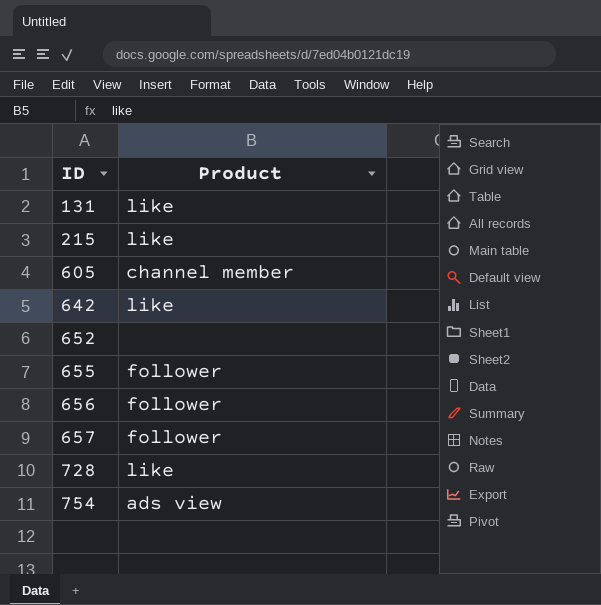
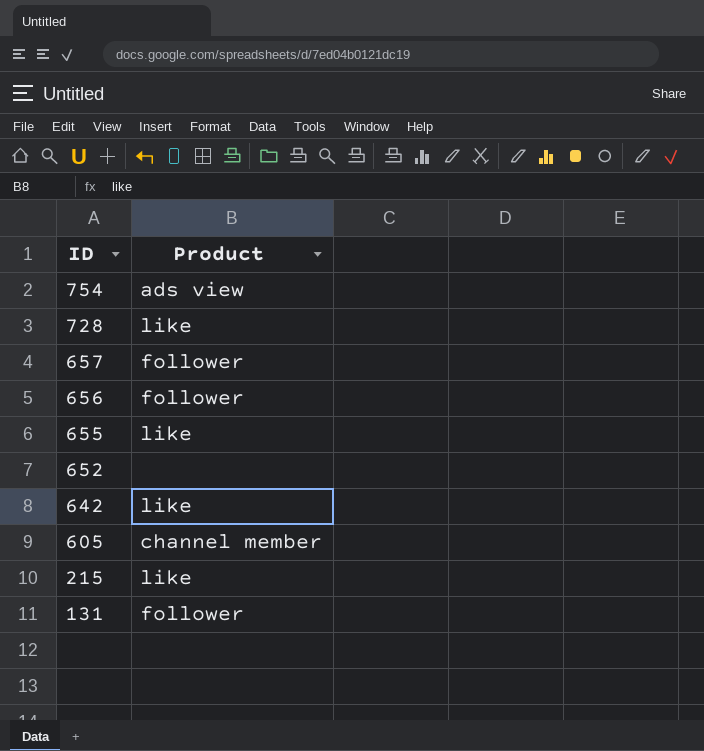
row order: ID ascending -> ID descending
655 | Product: follower -> like
131 | Product: like -> follower

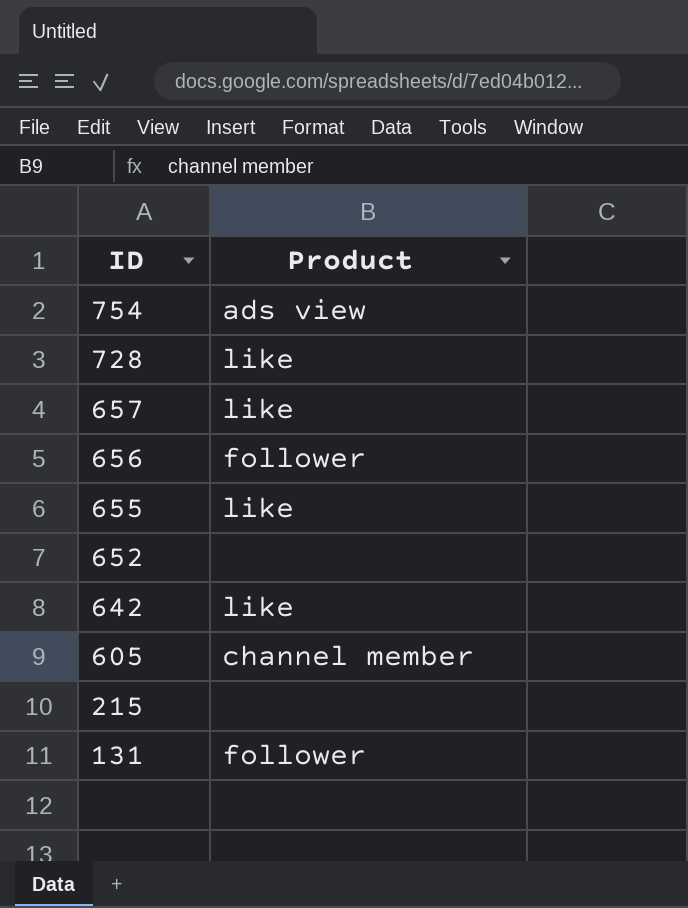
657 | Product: follower -> like
215 | Product: like -> none

